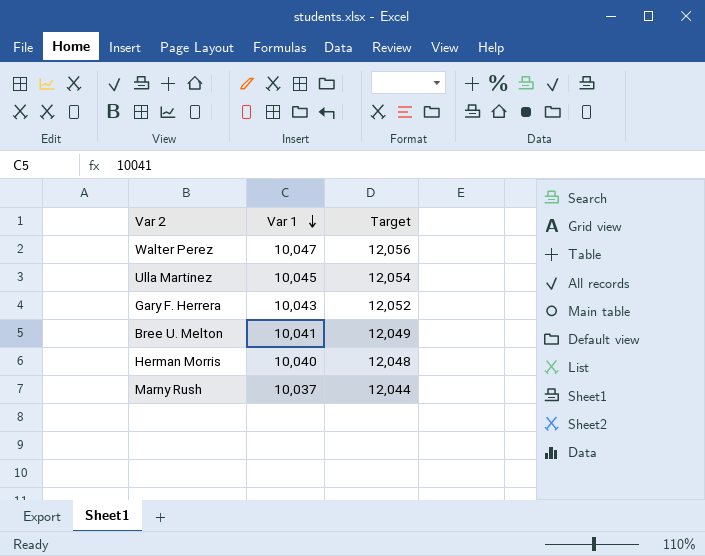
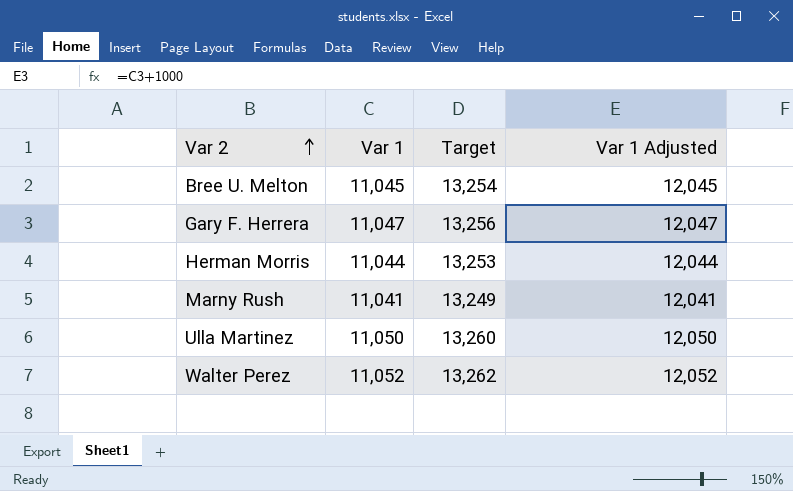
row order: Var 1 descending -> Var 2 ascending
column Var 1 Adjusted | formula: none -> [Var 1] + 1000
Bree U. Melton | Var 1: 10,041 -> 11,045
Bree U. Melton | Target: 12,049 -> 13,254
Gary F. Herrera | Var 1: 10,043 -> 11,047
Gary F. Herrera | Target: 12,052 -> 13,256
Herman Morris | Var 1: 10,040 -> 11,044
Herman Morris | Target: 12,048 -> 13,253
Marny Rush | Var 1: 10,037 -> 11,041
Marny Rush | Target: 12,044 -> 13,249
Ulla Martinez | Var 1: 10,045 -> 11,050
Ulla Martinez | Target: 12,054 -> 13,260
Walter Perez | Var 1: 10,047 -> 11,052
Walter Perez | Target: 12,056 -> 13,262

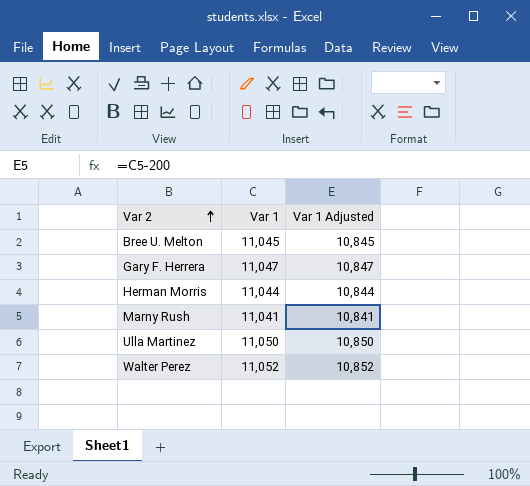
column Target | formula: [Var 1] * 1.2 -> none
column Var 1 Adjusted | formula: [Var 1] + 1000 -> [Var 1] - 200

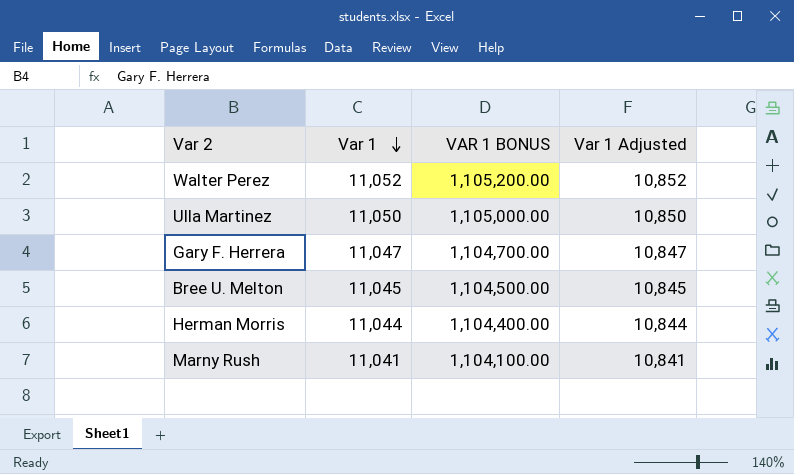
row order: Var 2 ascending -> Var 1 descending
column VAR 1 BONUS | formula: none -> [Var 1] * 100

